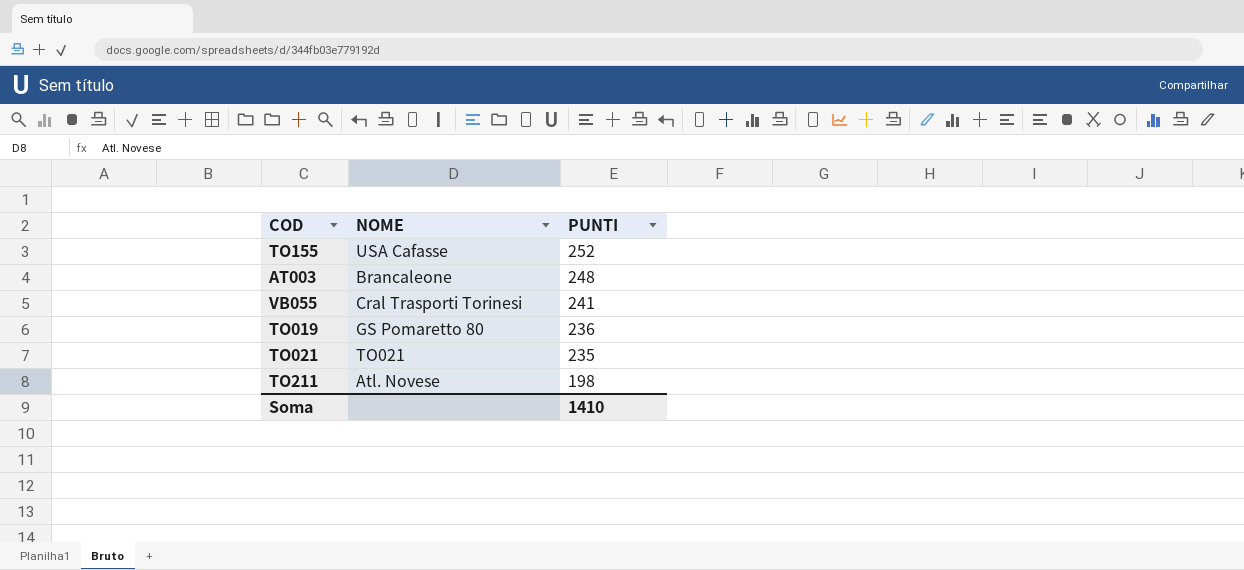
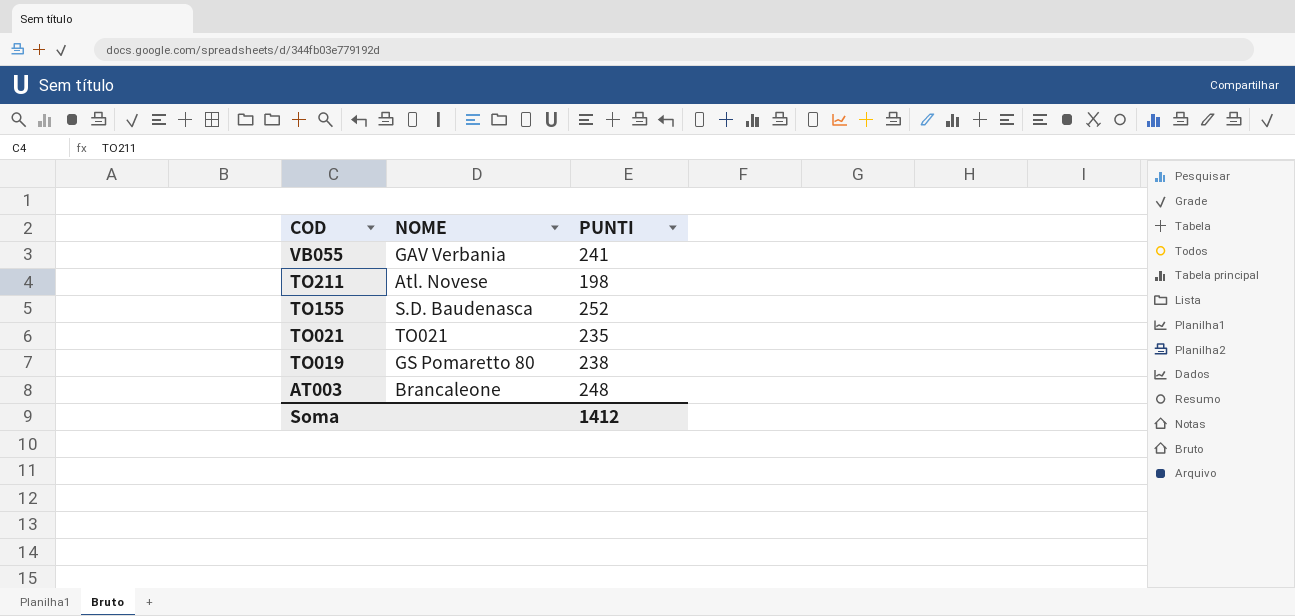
row order: PUNTI descending -> COD descending
VB055 | NOME: Cral Trasporti Torinesi -> GAV Verbania
TO155 | NOME: USA Cafasse -> S.D. Baudenasca
TO019 | PUNTI: 236 -> 238
Soma | PUNTI: 1410 -> 1412

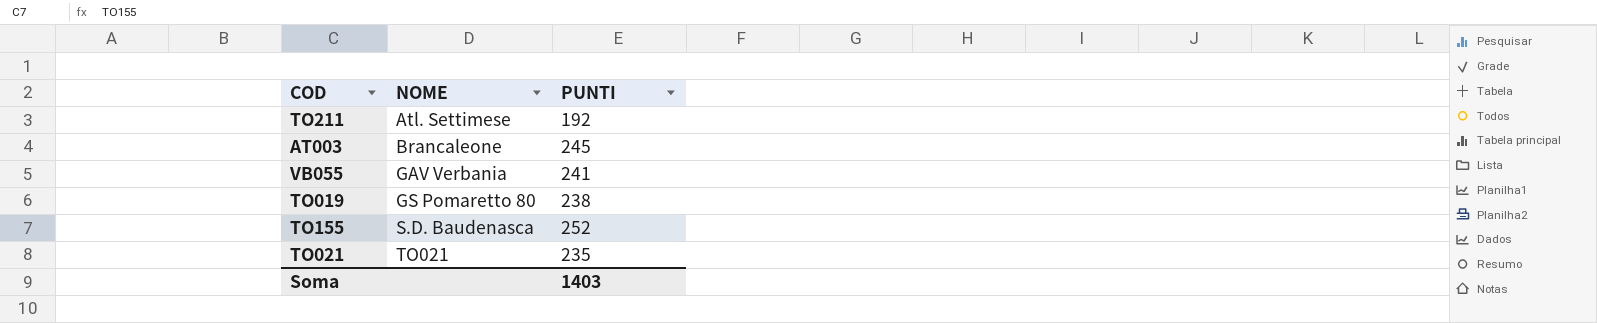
row order: COD descending -> NOME ascending
TO211 | NOME: Atl. Novese -> Atl. Settimese
TO211 | PUNTI: 198 -> 192
AT003 | PUNTI: 248 -> 245
Soma | PUNTI: 1412 -> 1403

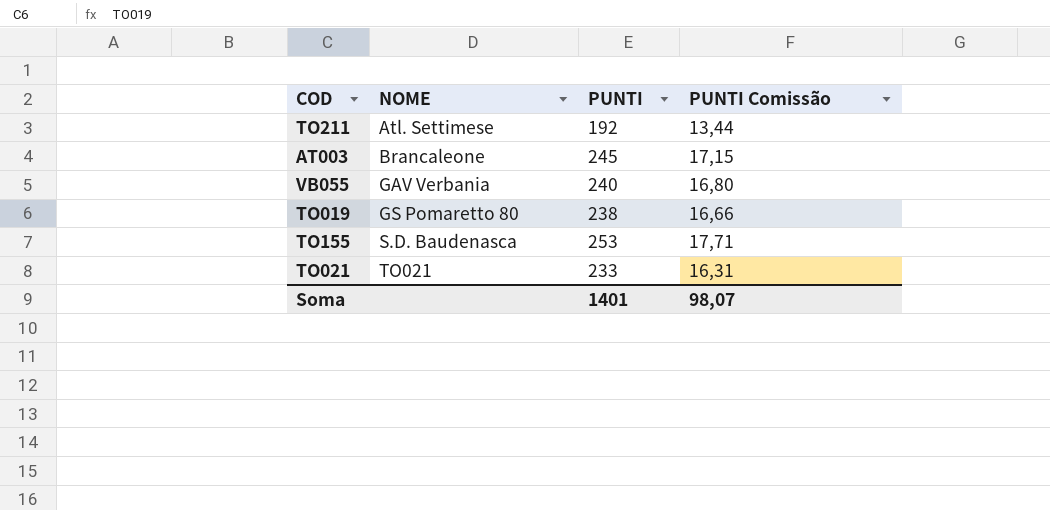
column PUNTI Comissão | formula: none -> [PUNTI] * 0,07
VB055 | PUNTI: 241 -> 240
TO155 | PUNTI: 252 -> 253
TO021 | PUNTI: 235 -> 233
Soma | PUNTI: 1403 -> 1401

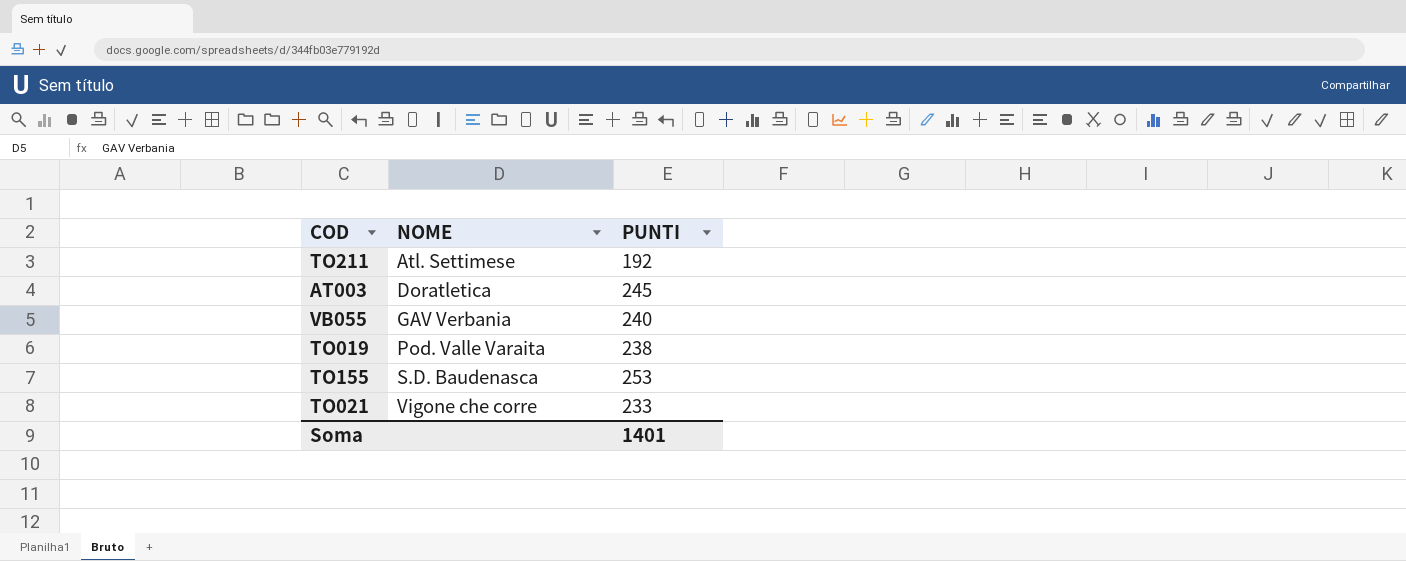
column PUNTI Comissão | formula: [PUNTI] * 0,07 -> none
AT003 | NOME: Brancaleone -> Doratletica
TO019 | NOME: GS Pomaretto 80 -> Pod. Valle Varaita
TO021 | NOME: TO021 -> Vigone che corre

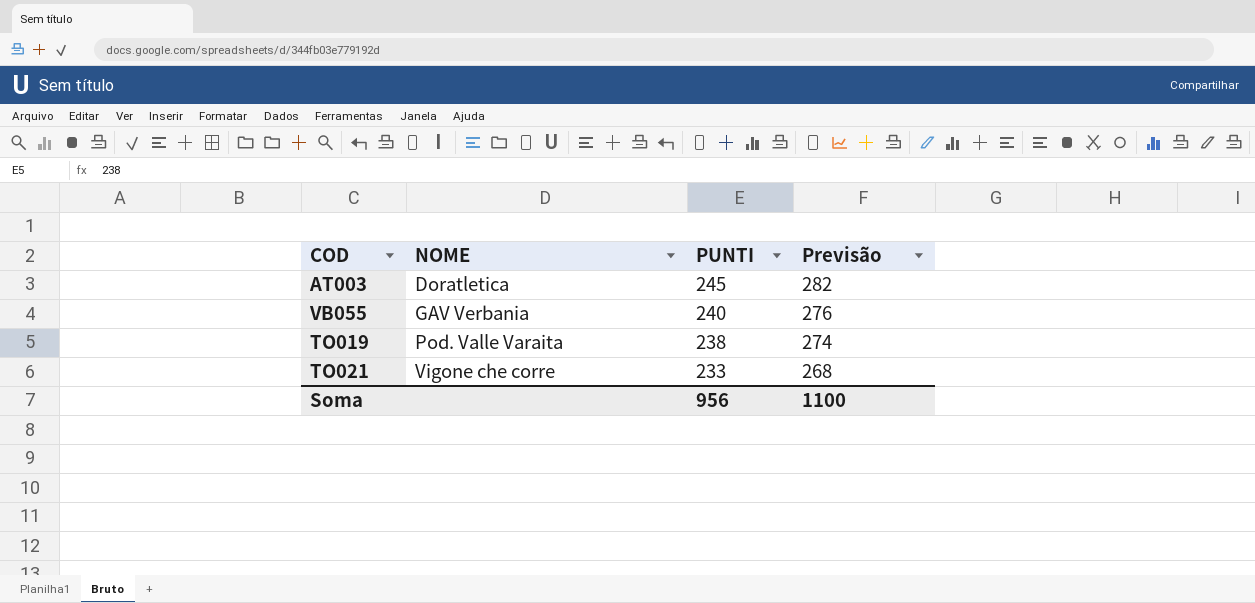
column Previsão | formula: none -> [PUNTI] * 1,15
row TO211: Atl. Settimese | 192 -> none
row TO155: S.D. Baudenasca | 253 -> none
Soma | PUNTI: 1401 -> 956

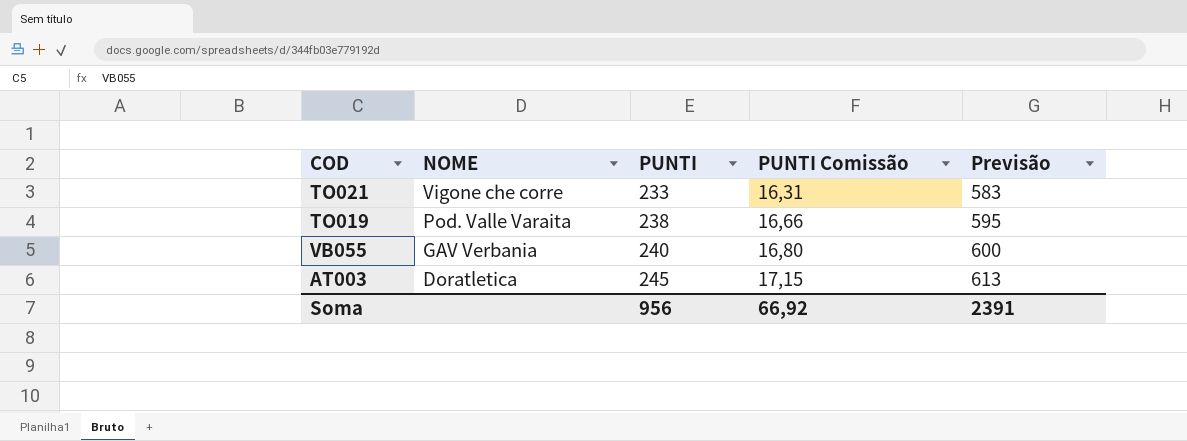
row order: NOME ascending -> NOME descending
column PUNTI Comissão | formula: none -> [PUNTI] * 0,07
column Previsão | formula: [PUNTI] * 1,15 -> [PUNTI] * 2,5
Soma | Previsão: 1100 -> 2391

